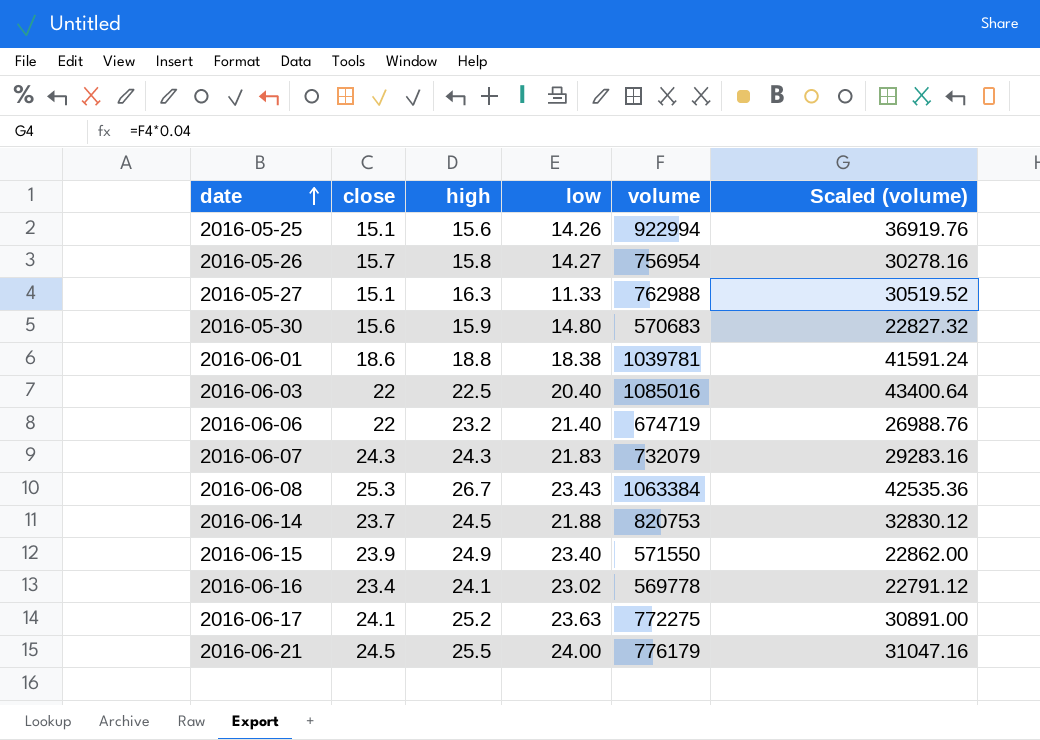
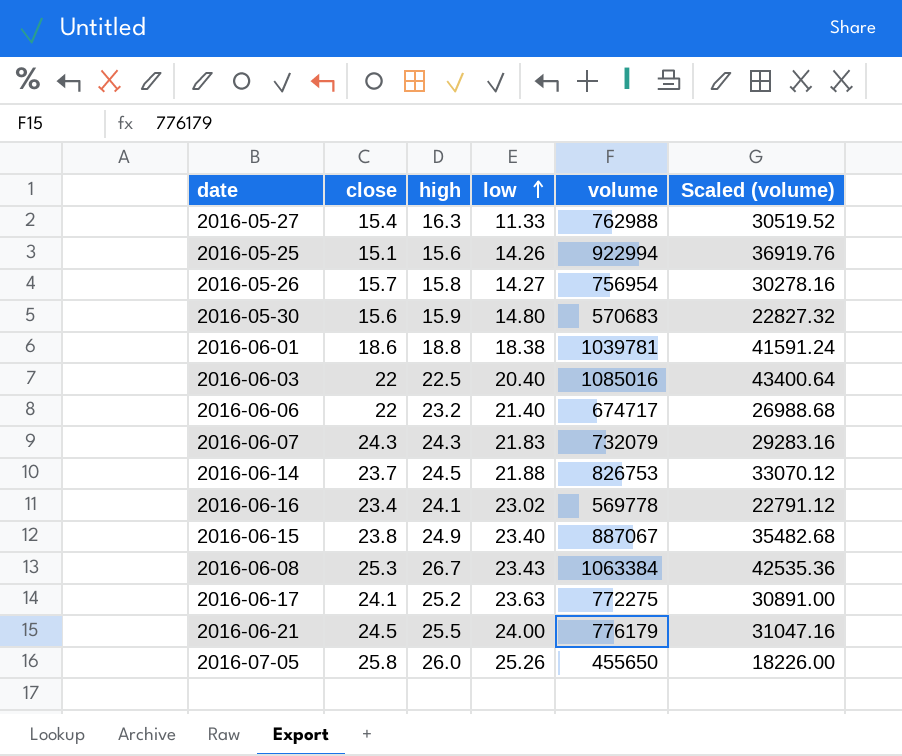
row order: date ascending -> low ascending
2016-05-27 | close: 15.1 -> 15.4
2016-06-06 | volume: 674719 -> 674717
2016-06-06 | Scaled (volume): 26988.76 -> 26988.68
2016-06-14 | volume: 820753 -> 826753
2016-06-14 | Scaled (volume): 32830.12 -> 33070.12
2016-06-15 | close: 23.9 -> 23.8
2016-06-15 | volume: 571550 -> 887067
2016-06-15 | Scaled (volume): 22862.00 -> 35482.68
row 2016-07-05: none -> 25.8 | 26.0 | 25.26 | 455650 | 18226.00

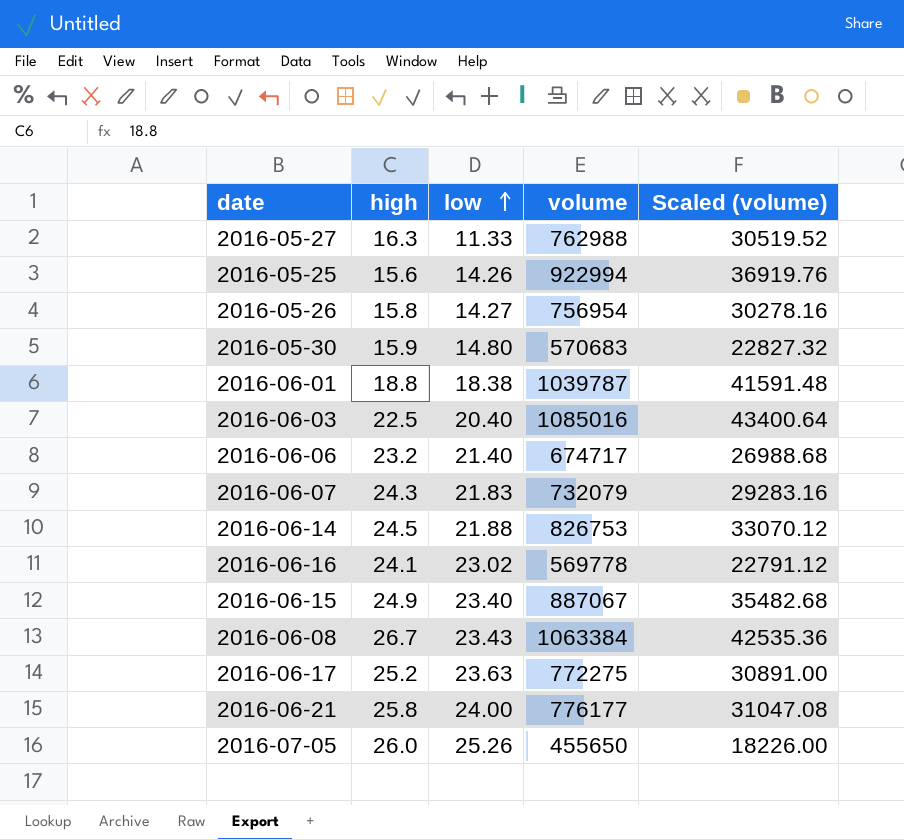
column close | position: 2 -> none
2016-06-01 | volume: 1039781 -> 1039787
2016-06-01 | Scaled (volume): 41591.24 -> 41591.48
2016-06-21 | high: 25.5 -> 25.8
2016-06-21 | volume: 776179 -> 776177
2016-06-21 | Scaled (volume): 31047.16 -> 31047.08

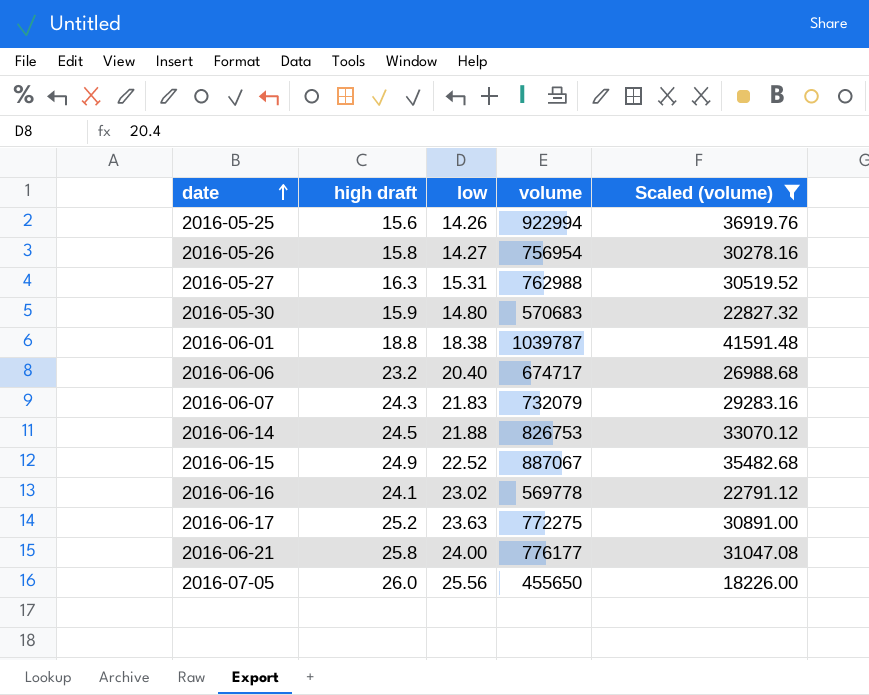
filter: none -> Scaled (volume) <= 41591.48
row order: low ascending -> date ascending
column name: high -> high draft
2016-05-27 | low: 11.33 -> 15.31
2016-06-06 | low: 21.40 -> 20.40
2016-06-15 | low: 23.40 -> 22.52
2016-07-05 | low: 25.26 -> 25.56

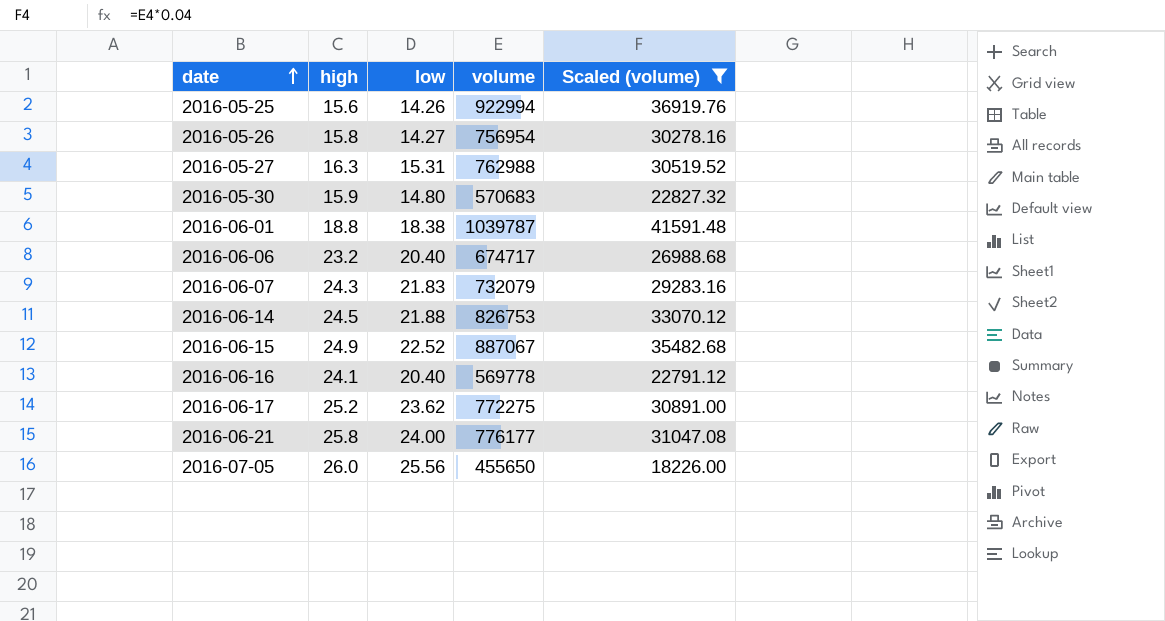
column name: high draft -> high
2016-06-16 | low: 23.02 -> 20.40
2016-06-17 | low: 23.63 -> 23.62

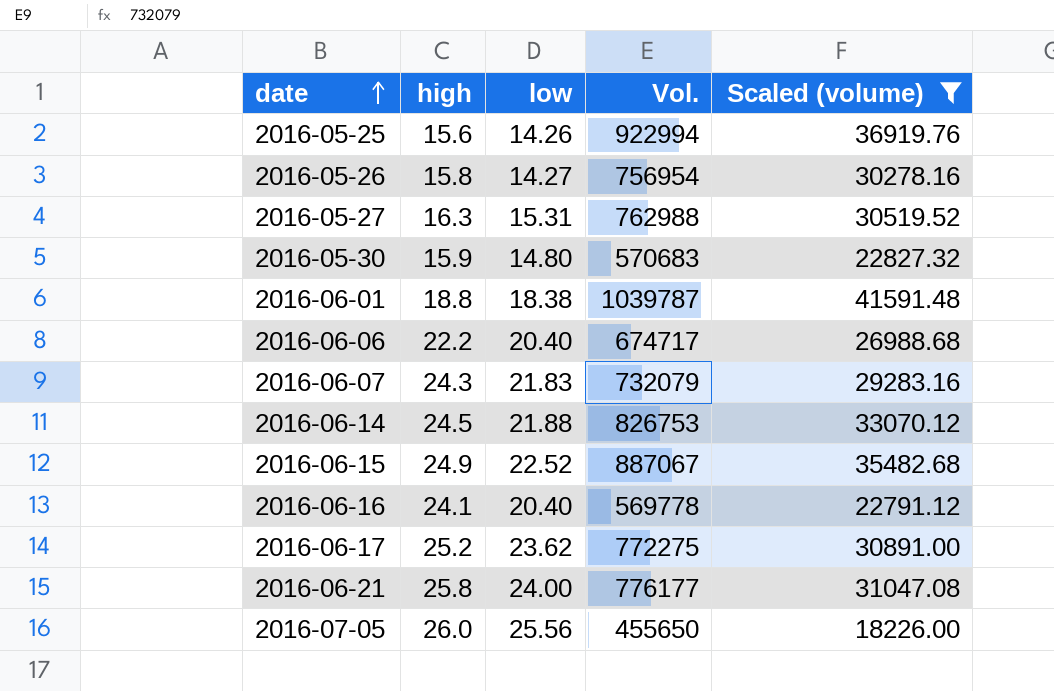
column name: volume -> Vol.
2016-06-06 | high: 23.2 -> 22.2

